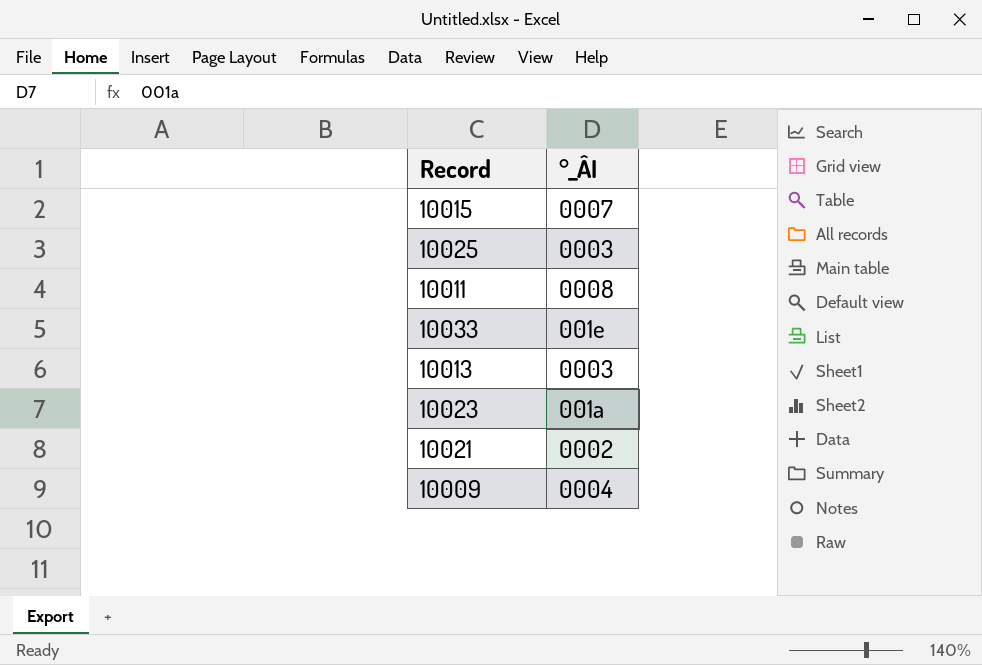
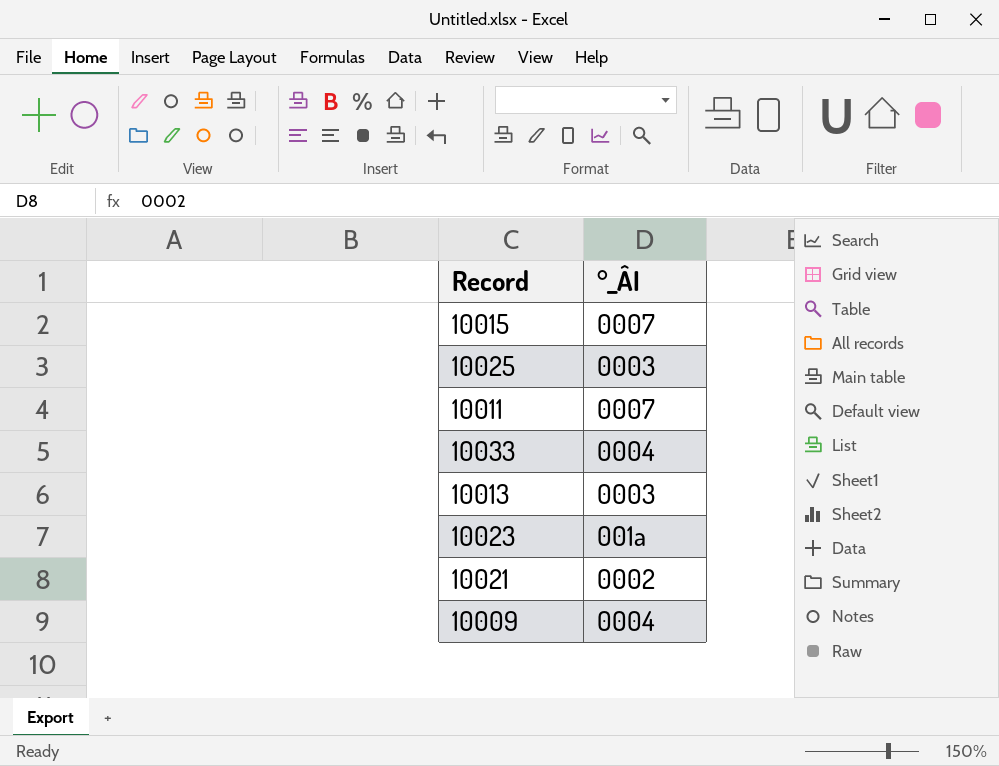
10011 | °_ÂI: 0008 -> 0007
10033 | °_ÂI: 001e -> 0004

